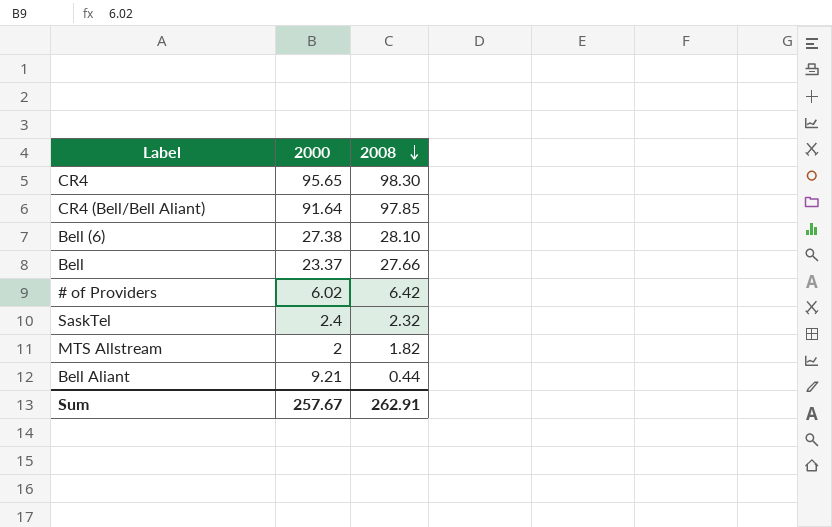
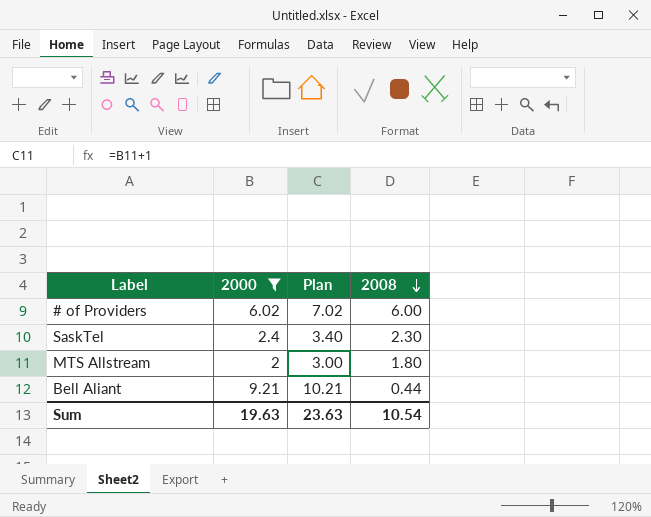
filter: none -> 2000 <= 9.21
column Plan | formula: none -> [2000] + 1
# of Providers | 2008: 6.42 -> 6.00
SaskTel | 2008: 2.32 -> 2.30
MTS Allstream | 2008: 1.82 -> 1.80
Sum | 2000: 257.67 -> 19.63
Sum | 2008: 262.91 -> 10.54

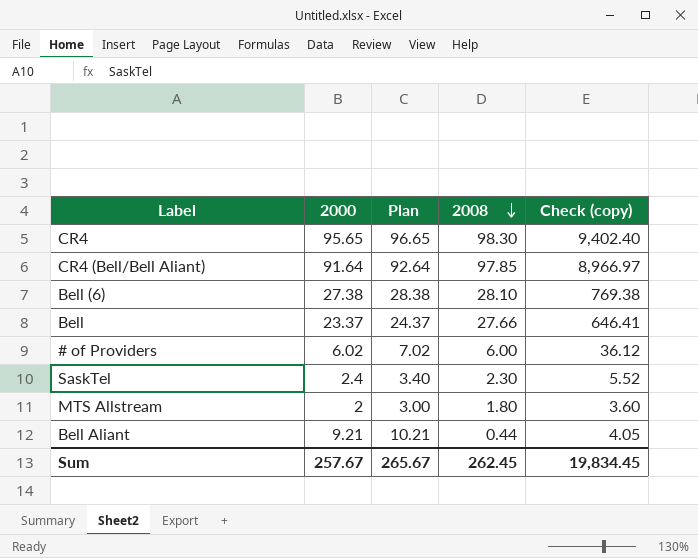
filter: 2000 <= 9.21 -> none
column Check (copy) | formula: none -> [2000] * [2008]
Sum | 2000: 19.63 -> 257.67
Sum | Plan: 23.63 -> 265.67
Sum | 2008: 10.54 -> 262.45

